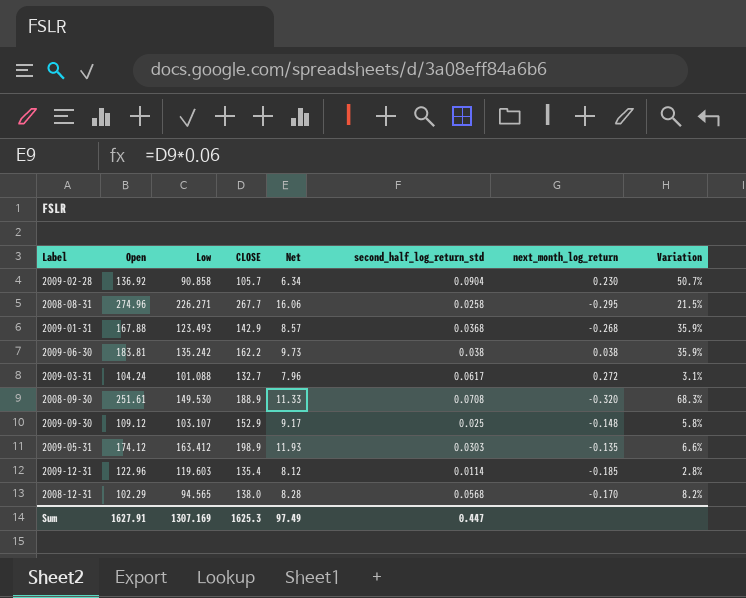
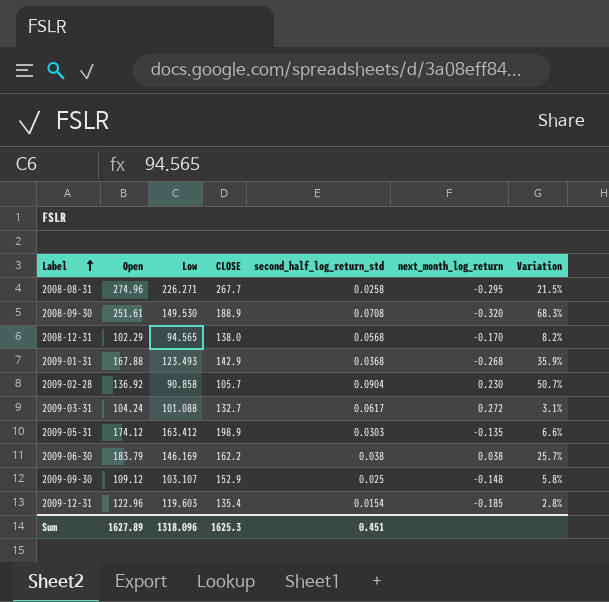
row order: none -> Label ascending
column Net | formula: [CLOSE] * 0.06 -> none
2009-06-30 | Open: 183.81 -> 183.79
2009-06-30 | Low: 135.242 -> 146.169
2009-06-30 | Variation: 35.9% -> 25.7%
2009-12-31 | second_half_log_return_std: 0.0114 -> 0.0154
Sum | Open: 1627.91 -> 1627.89
Sum | Low: 1307.169 -> 1318.096
Sum | second_half_log_return_std: 0.447 -> 0.451

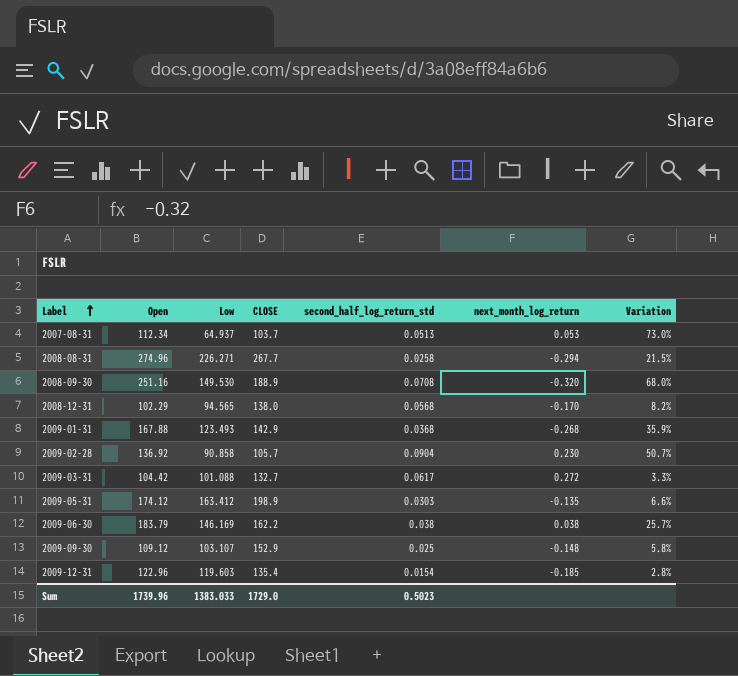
row 2007-08-31: none -> 112.34 | 64.937 | 103.7 | 0.0513 | 0.053 | 73.0%
2008-08-31 | next_month_log_return: -0.295 -> -0.294
2008-09-30 | Open: 251.61 -> 251.16
2008-09-30 | Variation: 68.3% -> 68.0%
2009-03-31 | Open: 104.24 -> 104.42
2009-03-31 | Variation: 3.1% -> 3.3%
Sum | Open: 1627.89 -> 1739.96
Sum | Low: 1318.096 -> 1383.033
Sum | CLOSE: 1625.3 -> 1729.0
Sum | second_half_log_return_std: 0.451 -> 0.5023

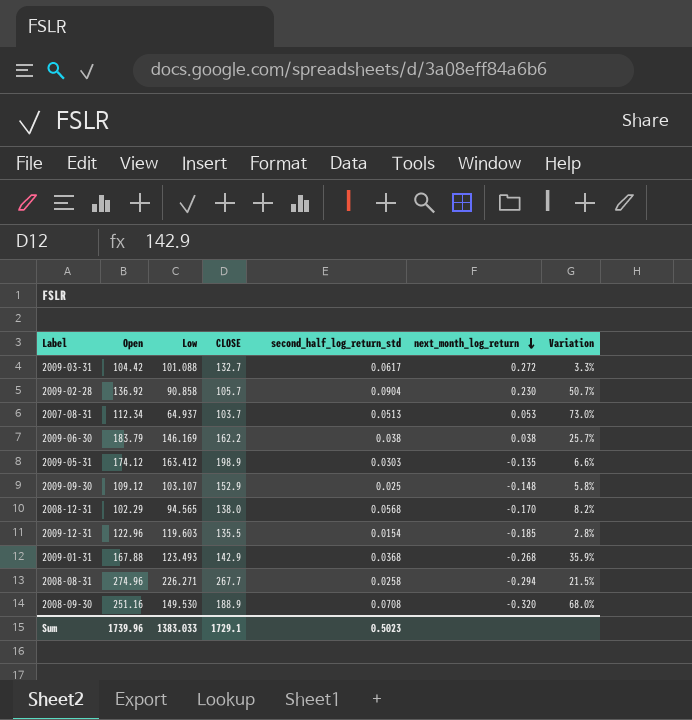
row order: Label ascending -> next_month_log_return descending
2009-12-31 | CLOSE: 135.4 -> 135.5
Sum | CLOSE: 1729.0 -> 1729.1

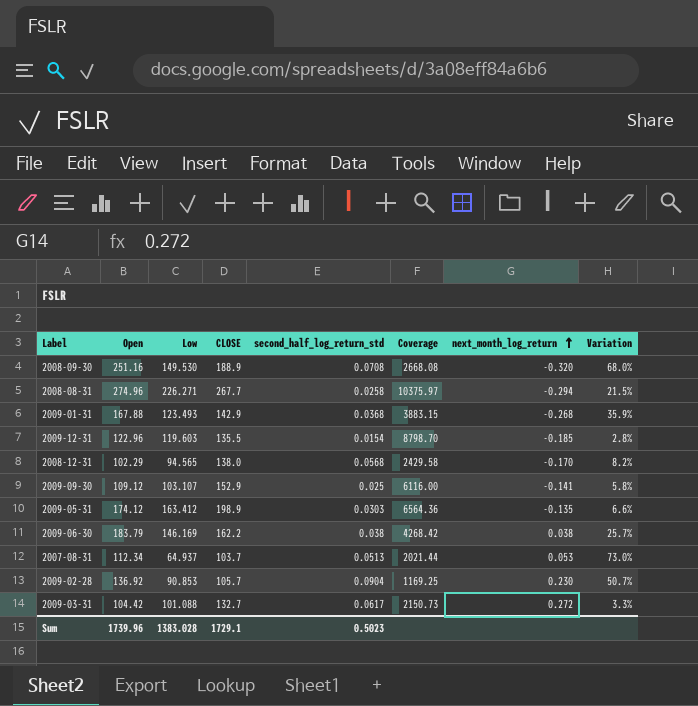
row order: next_month_log_return descending -> next_month_log_return ascending
column Coverage | formula: none -> [CLOSE] / [second_half_log_return_std]
2009-09-30 | next_month_log_return: -0.148 -> -0.141
2009-02-28 | Low: 90.858 -> 90.853
Sum | Low: 1383.033 -> 1383.028

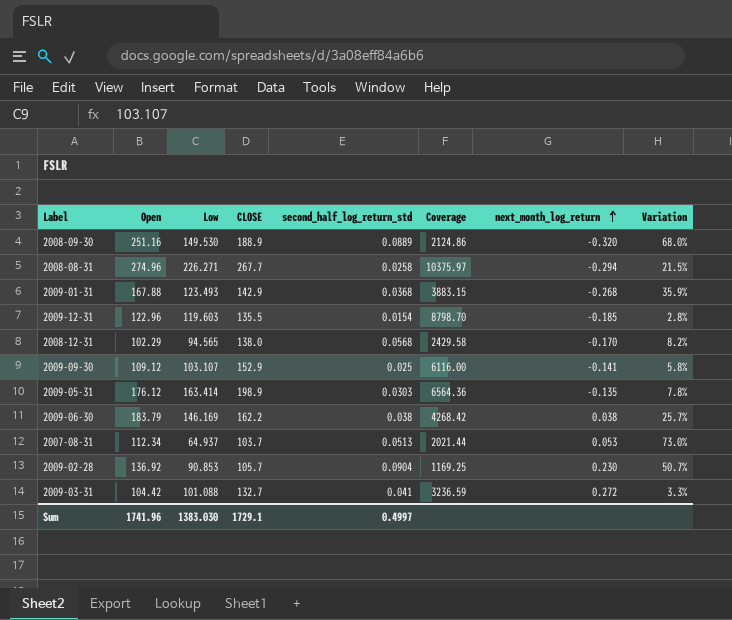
2008-09-30 | second_half_log_return_std: 0.0708 -> 0.0889
2008-09-30 | Coverage: 2668.08 -> 2124.86
2009-05-31 | Open: 174.12 -> 176.12
2009-05-31 | Low: 163.412 -> 163.414
2009-05-31 | Variation: 6.6% -> 7.8%
2009-03-31 | second_half_log_return_std: 0.0617 -> 0.041
2009-03-31 | Coverage: 2150.73 -> 3236.59
Sum | Open: 1739.96 -> 1741.96
Sum | Low: 1383.028 -> 1383.030
Sum | second_half_log_return_std: 0.5023 -> 0.4997

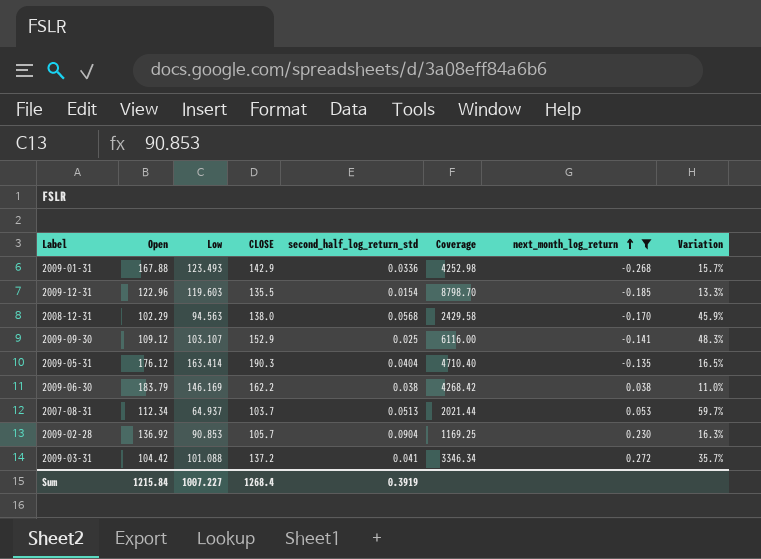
filter: none -> next_month_log_return >= -0.268
column Variation | formula: ([Open] - [Low]) / [Low] -> ([CLOSE] - [Low]) / [Low]
2009-01-31 | second_half_log_return_std: 0.0368 -> 0.0336
2009-01-31 | Coverage: 3883.15 -> 4252.98
2008-12-31 | Low: 94.565 -> 94.563
2009-05-31 | CLOSE: 198.9 -> 190.3
2009-05-31 | second_half_log_return_std: 0.0303 -> 0.0404
2009-05-31 | Coverage: 6564.36 -> 4710.40
2009-03-31 | CLOSE: 132.7 -> 137.2
2009-03-31 | Coverage: 3236.59 -> 3346.34
Sum | Open: 1741.96 -> 1215.84
Sum | Low: 1383.030 -> 1007.227
Sum | CLOSE: 1729.1 -> 1268.4
Sum | second_half_log_return_std: 0.4997 -> 0.3919

